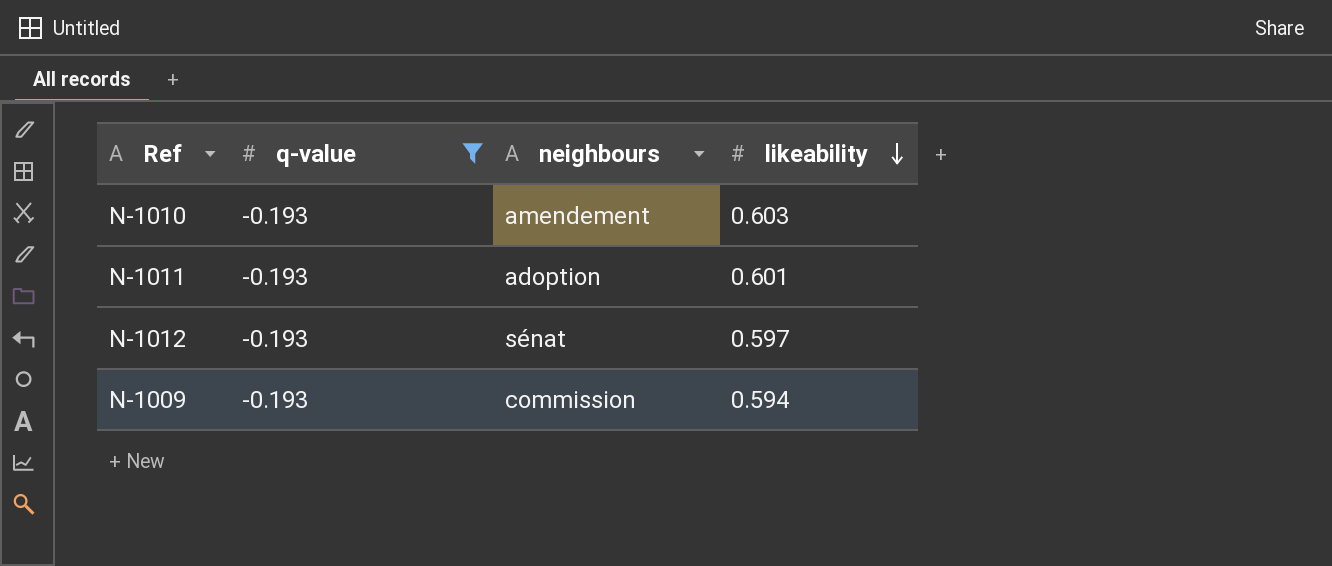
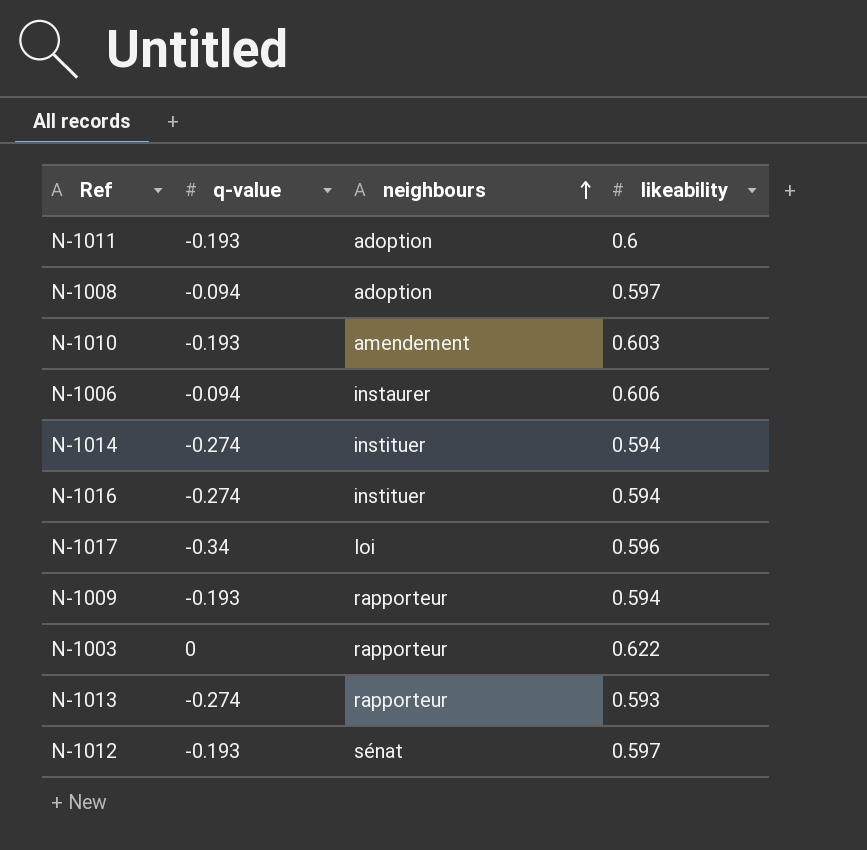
filter: q-value = -0.193 -> none
row order: likeability descending -> neighbours ascending
N-1011 | likeability: 0.601 -> 0.6
N-1009 | neighbours: commission -> rapporteur

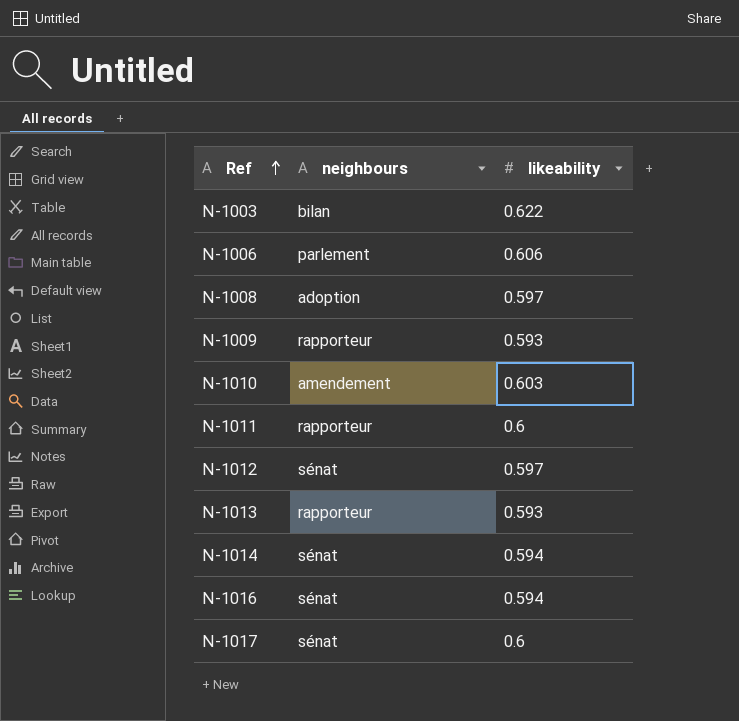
row order: neighbours ascending -> Ref ascending
column q-value | position: 2 -> none
N-1003 | neighbours: rapporteur -> bilan
N-1006 | neighbours: instaurer -> parlement
N-1009 | likeability: 0.594 -> 0.593
N-1011 | neighbours: adoption -> rapporteur
N-1014 | neighbours: instituer -> sénat
N-1016 | neighbours: instituer -> sénat
N-1017 | neighbours: loi -> sénat
N-1017 | likeability: 0.596 -> 0.6

